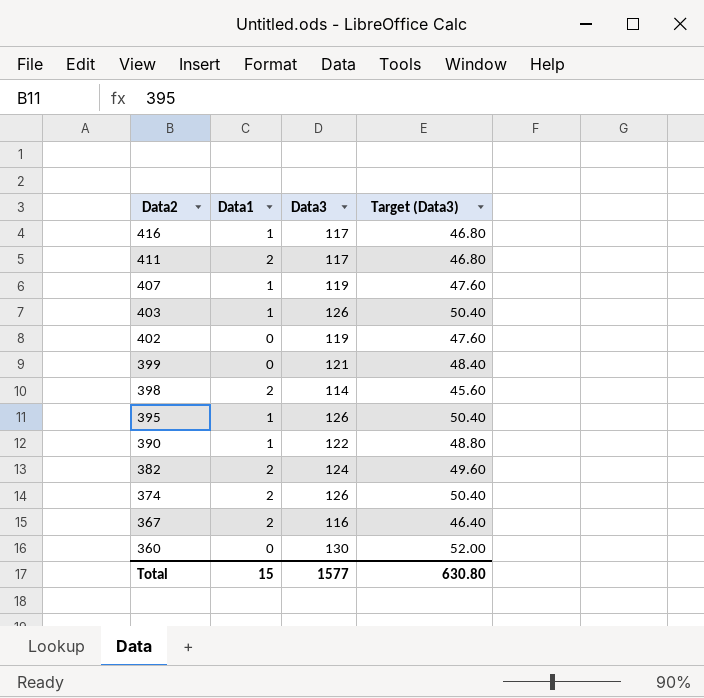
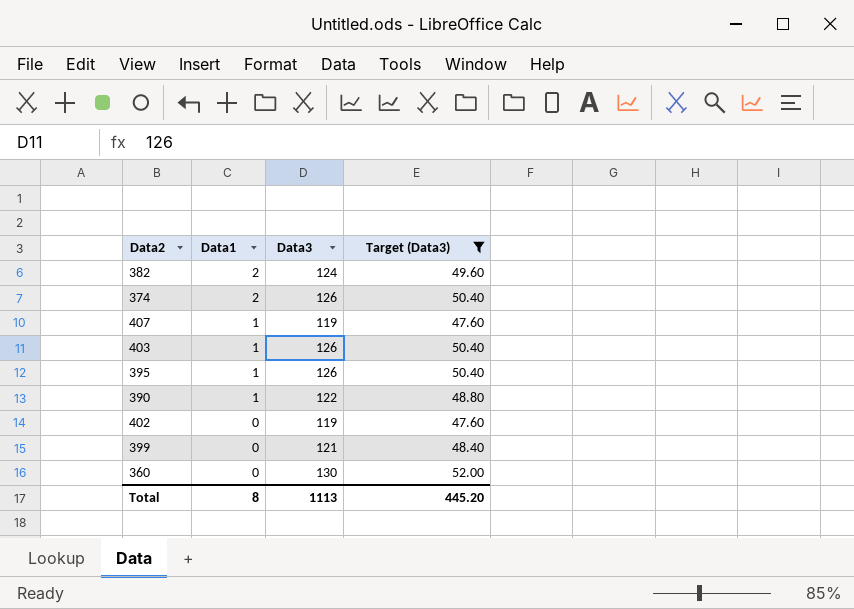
filter: none -> Target (Data3) >= 47.60
row order: Data2 descending -> Data1 descending
Total | Data1: 15 -> 8
Total | Data3: 1577 -> 1113
Total | Target (Data3): 630.80 -> 445.20

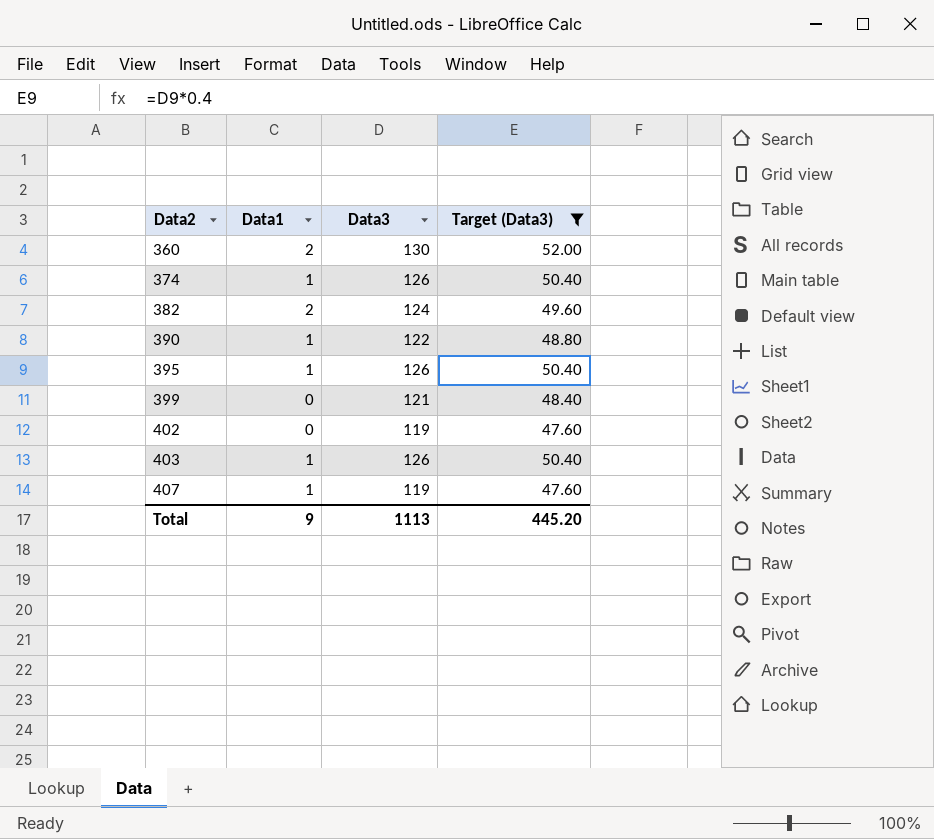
row order: Data1 descending -> Data2 ascending
360 | Data1: 0 -> 2
374 | Data1: 2 -> 1
Total | Data1: 8 -> 9

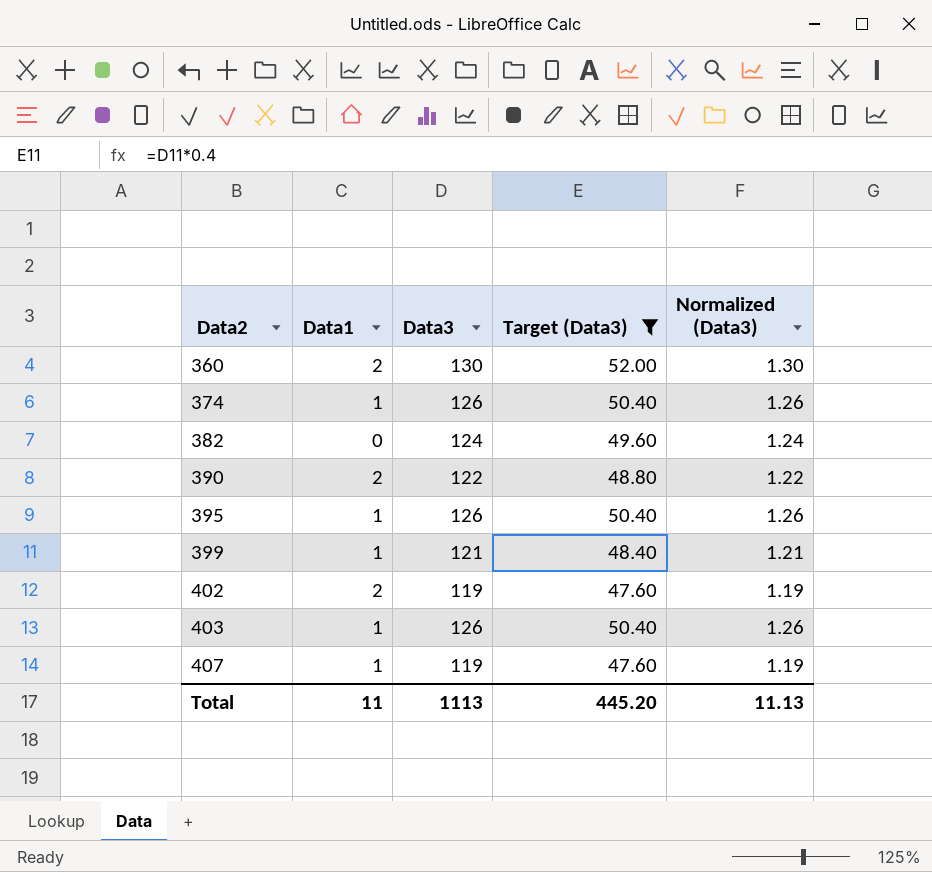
column Normalized (Data3) | formula: none -> [Data3] * 0.01
382 | Data1: 2 -> 0
390 | Data1: 1 -> 2
399 | Data1: 0 -> 1
402 | Data1: 0 -> 2
Total | Data1: 9 -> 11

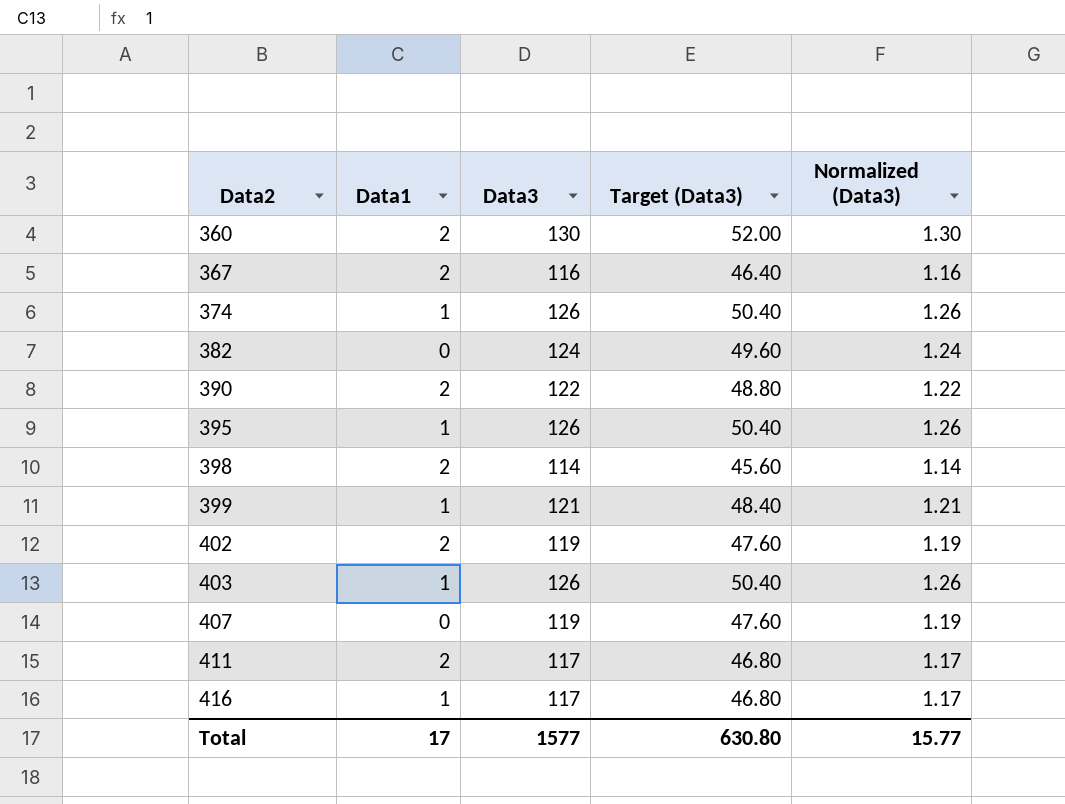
filter: Target (Data3) >= 47.60 -> none
407 | Data1: 1 -> 0
Total | Data1: 11 -> 17
Total | Data3: 1113 -> 1577
Total | Target (Data3): 445.20 -> 630.80
Total | Normalized (Data3): 11.13 -> 15.77

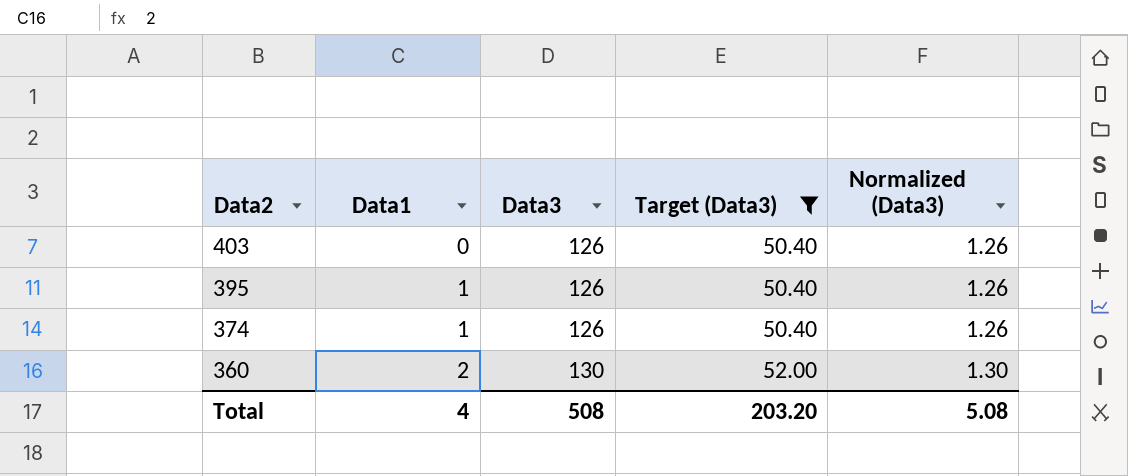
filter: none -> Target (Data3) >= 50.40
row order: Data2 ascending -> Data2 descending
403 | Data1: 1 -> 0
Total | Data1: 17 -> 4
Total | Data3: 1577 -> 508
Total | Target (Data3): 630.80 -> 203.20
Total | Normalized (Data3): 15.77 -> 5.08

